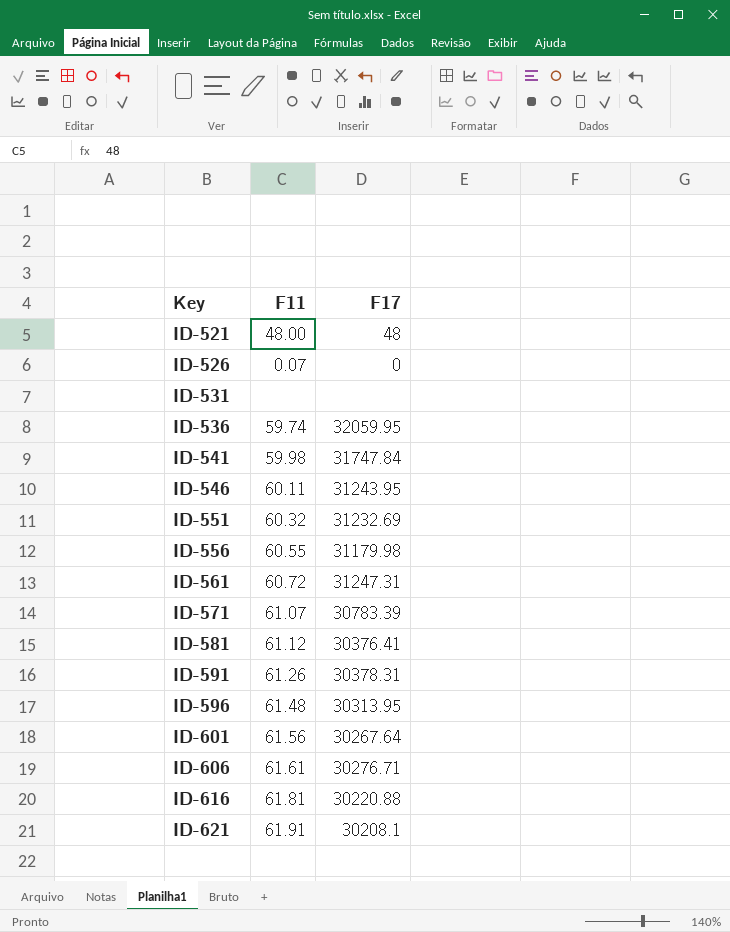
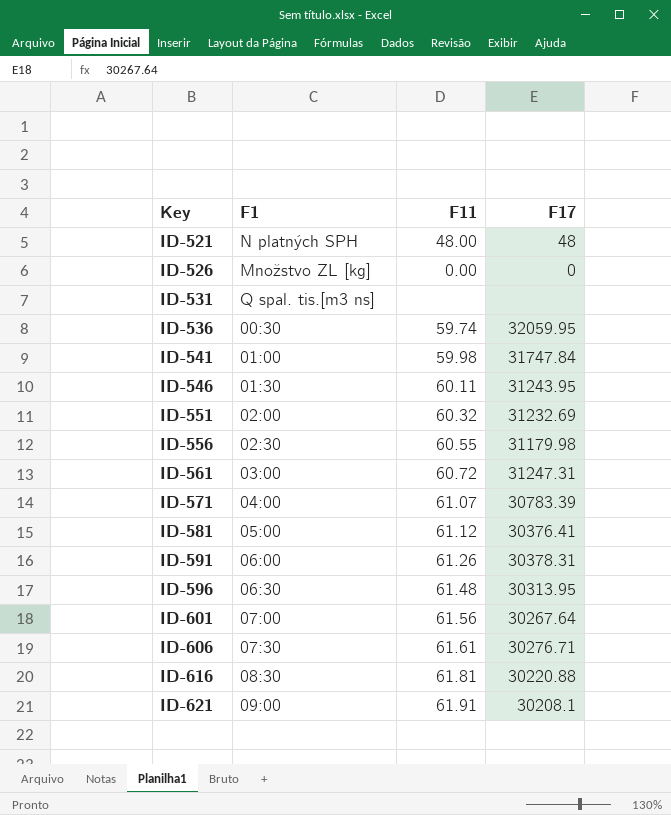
column F1 | position: none -> 2
ID-526 | F11: 0.07 -> 0.00

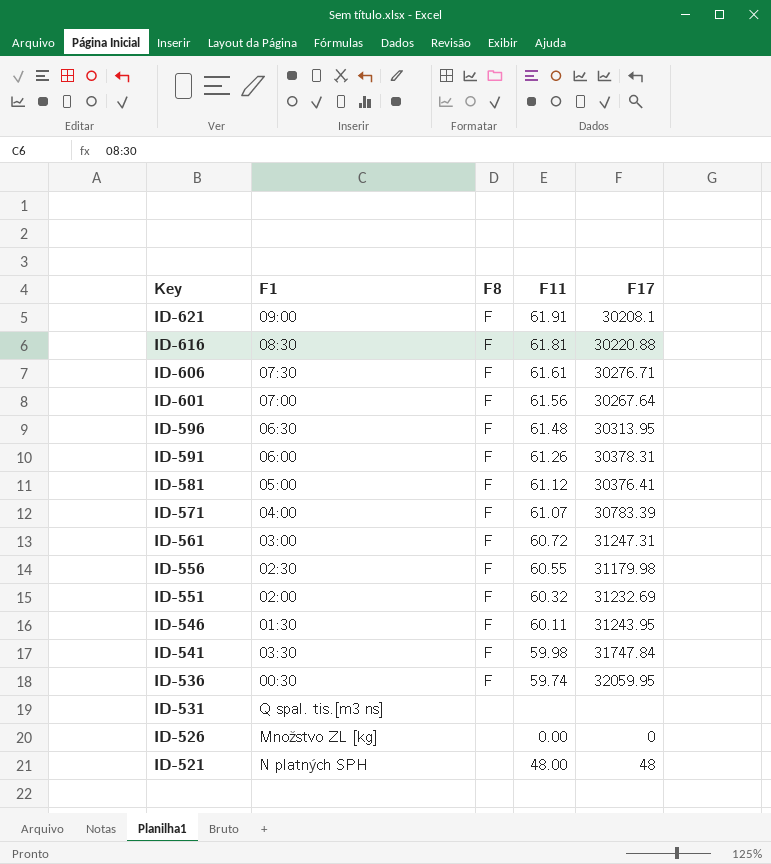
row order: Key ascending -> Key descending
column F8 | position: none -> 3
ID-541 | F1: 01:00 -> 03:30

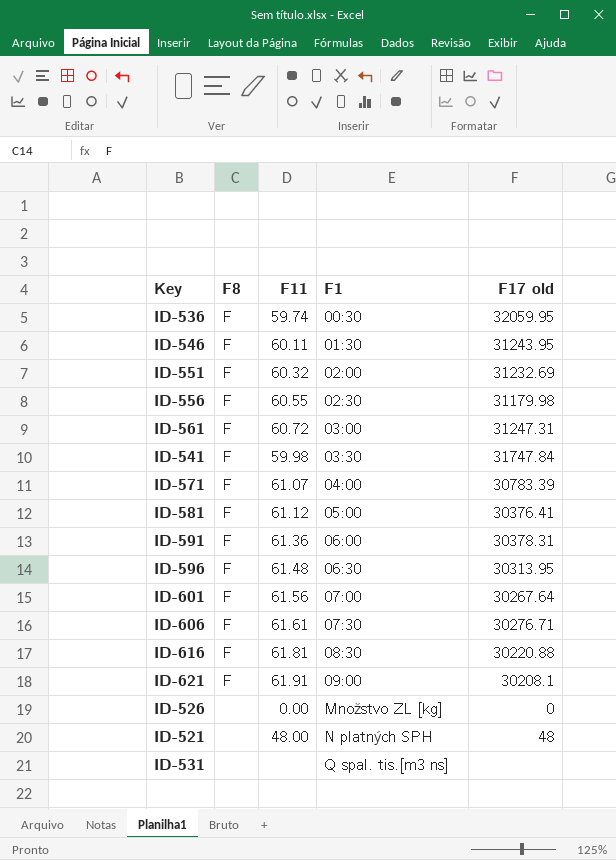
row order: Key descending -> F1 ascending
column F1 | position: 2 -> 4
column name: F17 -> F17 old
ID-591 | F11: 61.26 -> 61.36

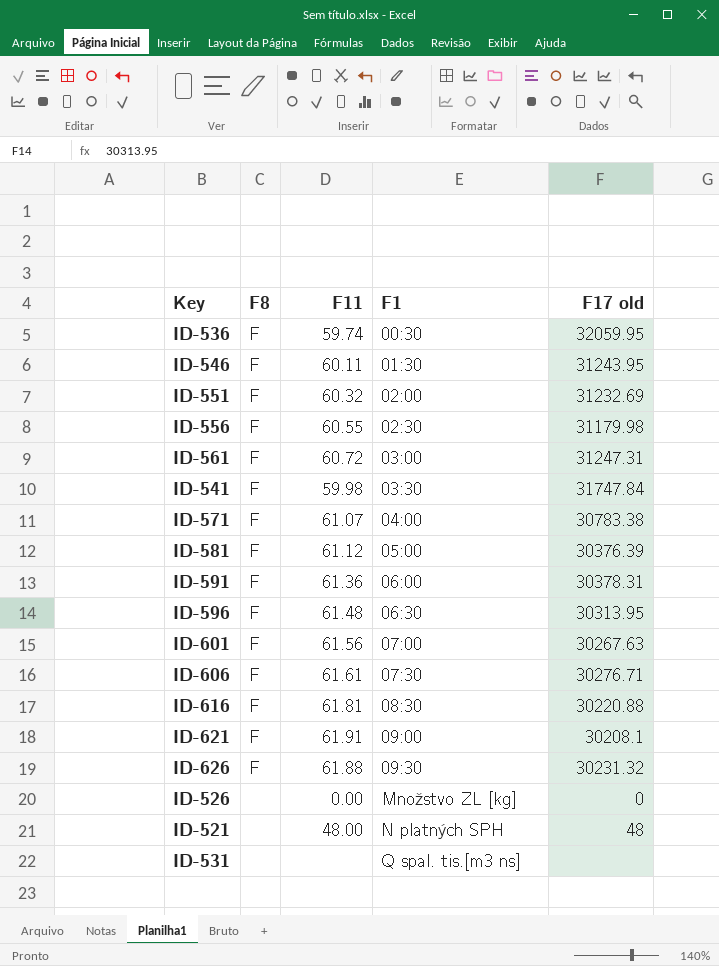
ID-571 | F17 old: 30783.39 -> 30783.38
ID-581 | F17 old: 30376.41 -> 30376.39
ID-601 | F17 old: 30267.64 -> 30267.63
row ID-626: none -> F | 61.88 | 09:30 | 30231.32

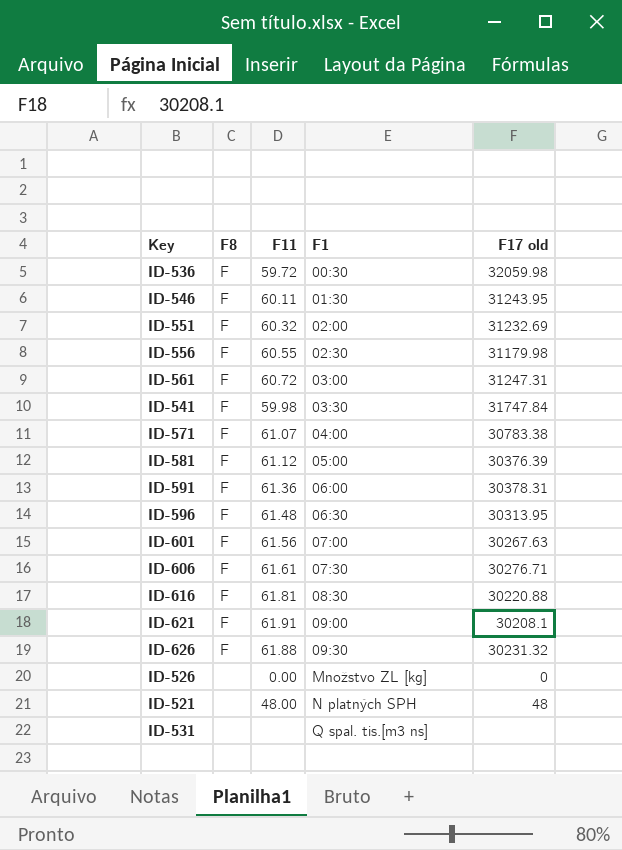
ID-536 | F11: 59.74 -> 59.72
ID-536 | F17 old: 32059.95 -> 32059.98

